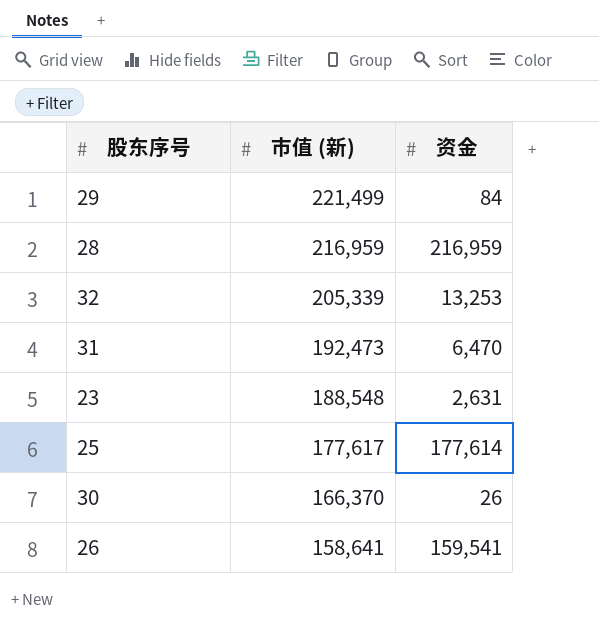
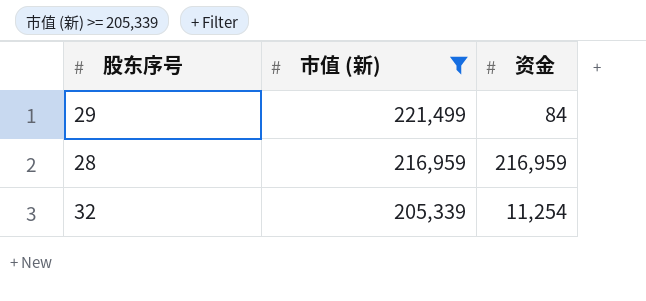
filter: none -> 市值 (新) >= 205,339
32 | 资金: 13,253 -> 11,254

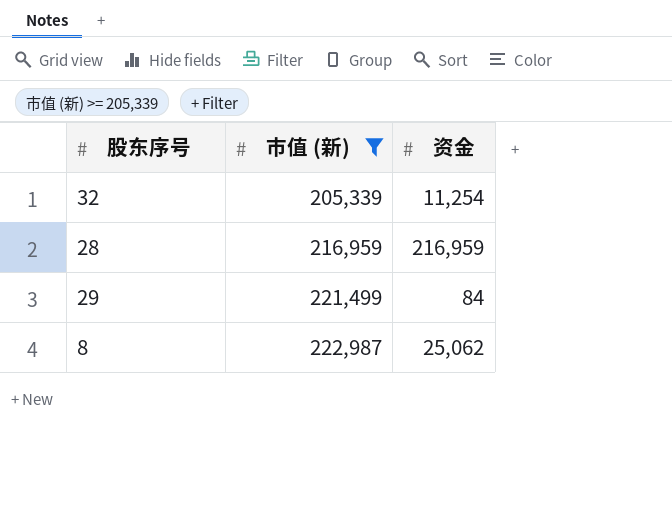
row order: 市值 (新) descending -> 市值 (新) ascending
row 8: none -> 222,987 | 25,062

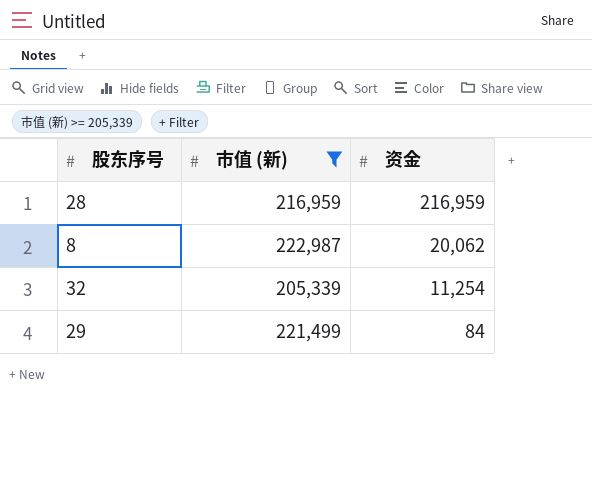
row order: 市值 (新) ascending -> 资金 descending
8 | 资金: 25,062 -> 20,062

